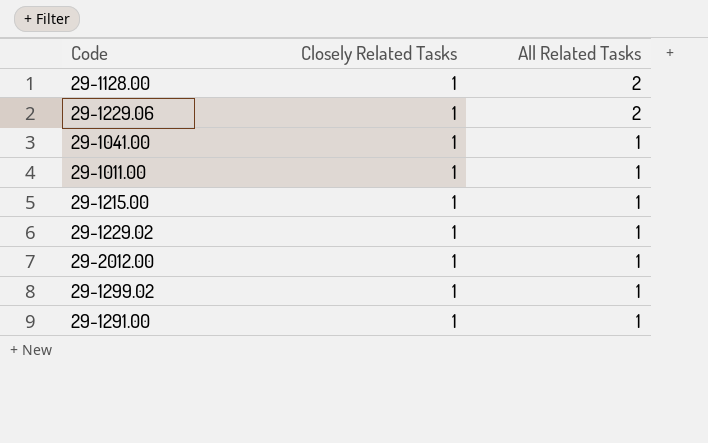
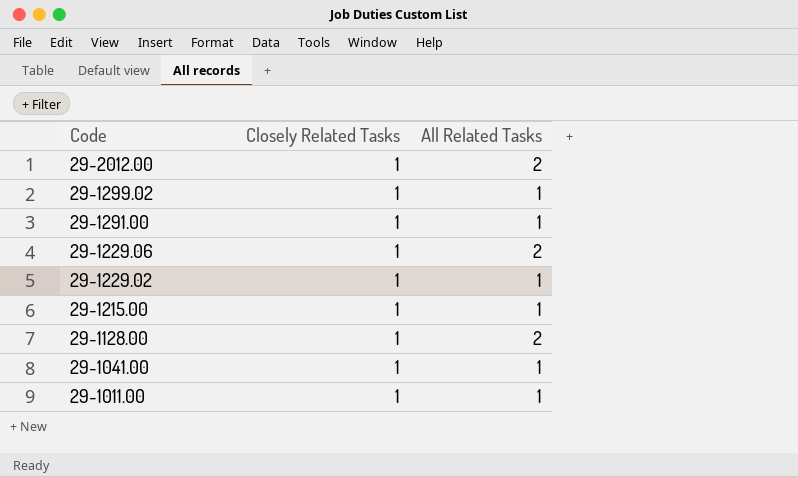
row order: All Related Tasks descending -> Code descending
29-2012.00 | All Related Tasks: 1 -> 2

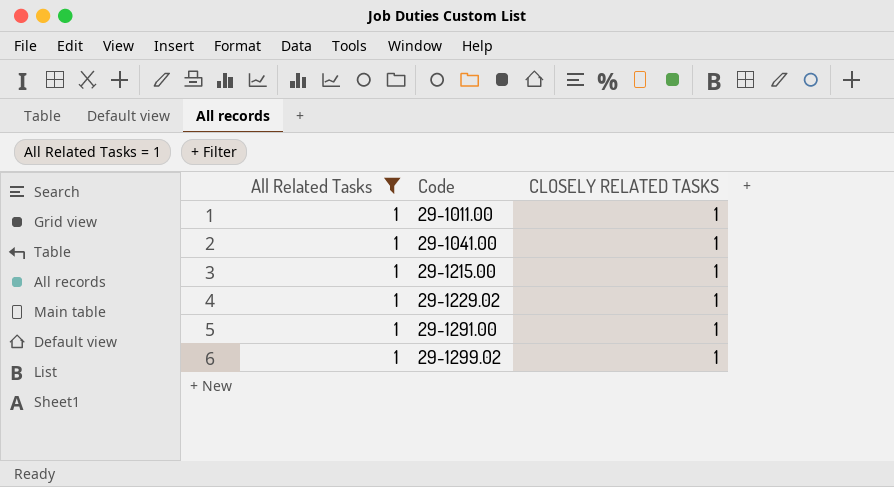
filter: none -> All Related Tasks = 1
row order: Code descending -> Code ascending
column All Related Tasks | position: 3 -> 1
column name: Closely Related Tasks -> CLOSELY RELATED TASKS

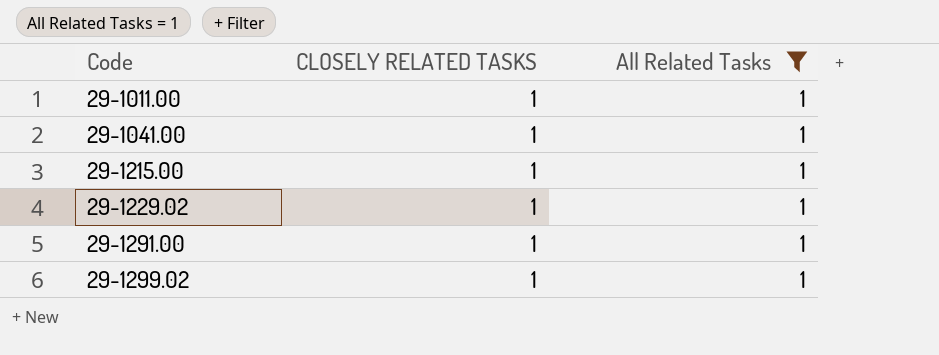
column All Related Tasks | position: 1 -> 3

